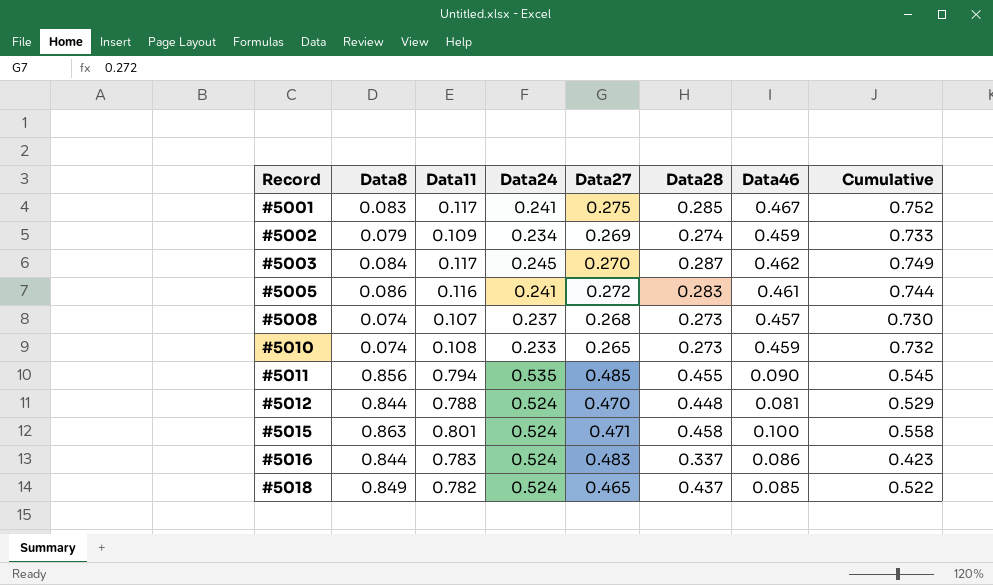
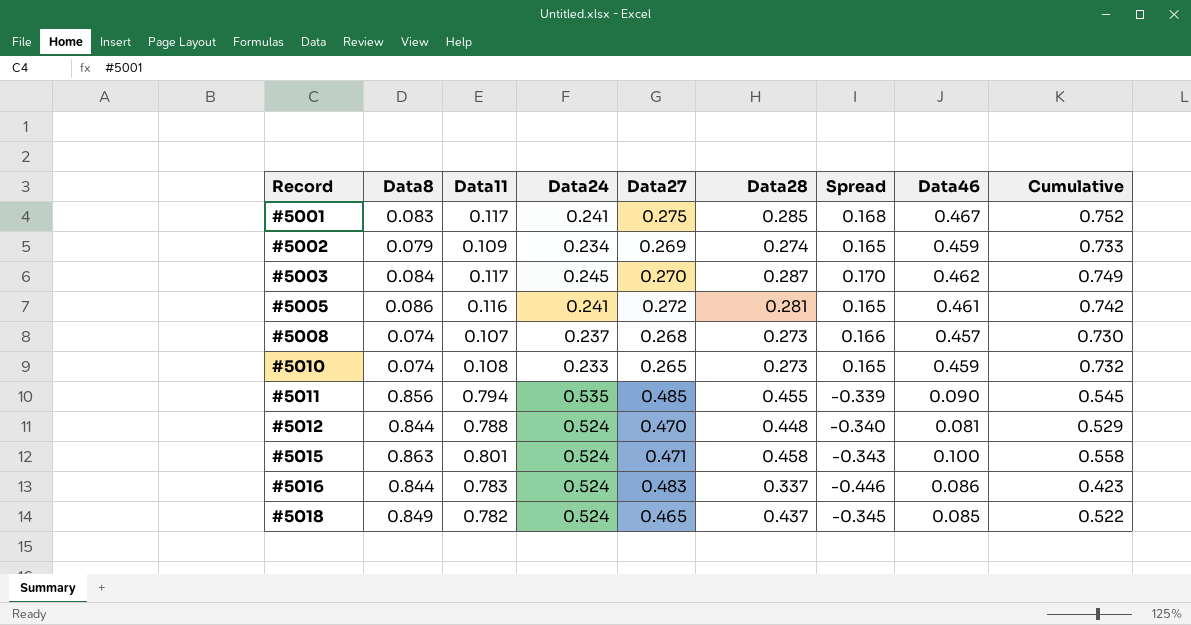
column Spread | formula: none -> [Data28] - [Data11]
#5005 | Data28: 0.283 -> 0.281
#5005 | Cumulative: 0.744 -> 0.742

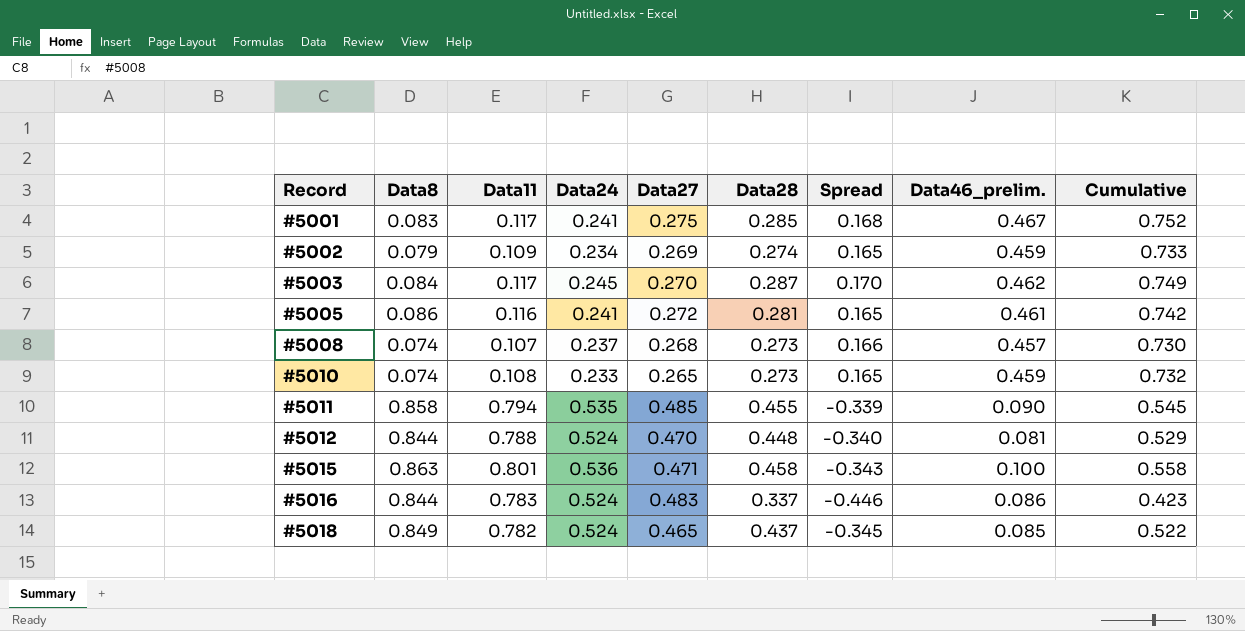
column name: Data46 -> Data46_prelim.
#5011 | Data8: 0.856 -> 0.858
#5015 | Data24: 0.524 -> 0.536

